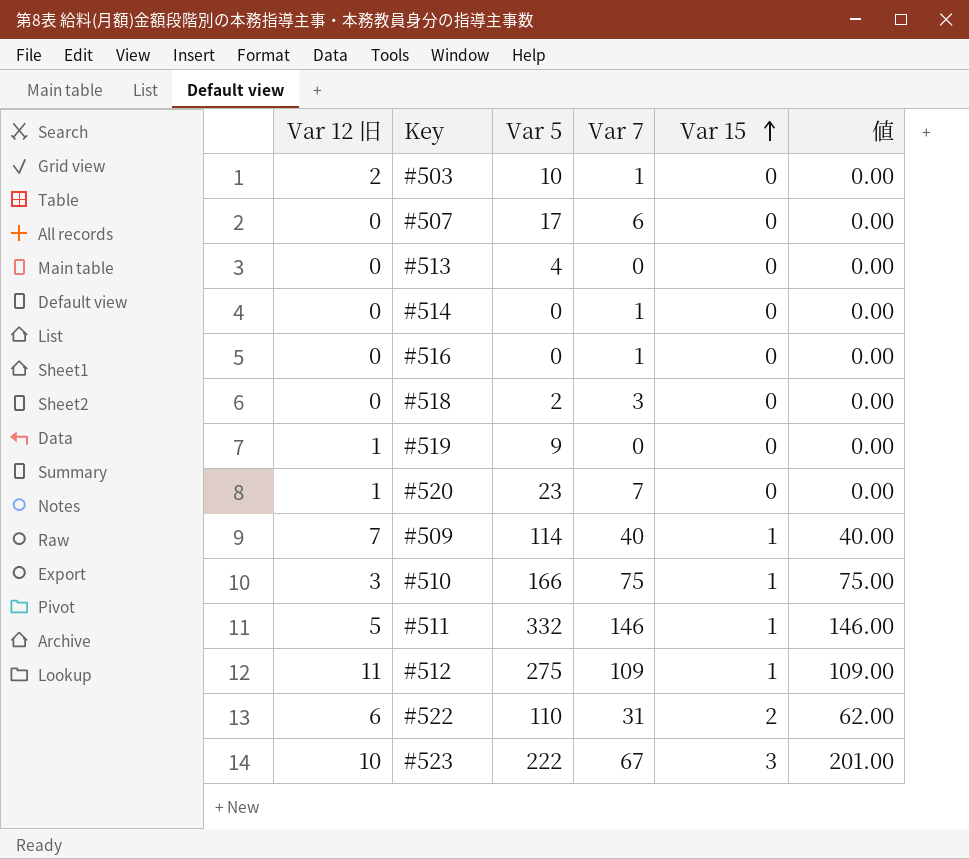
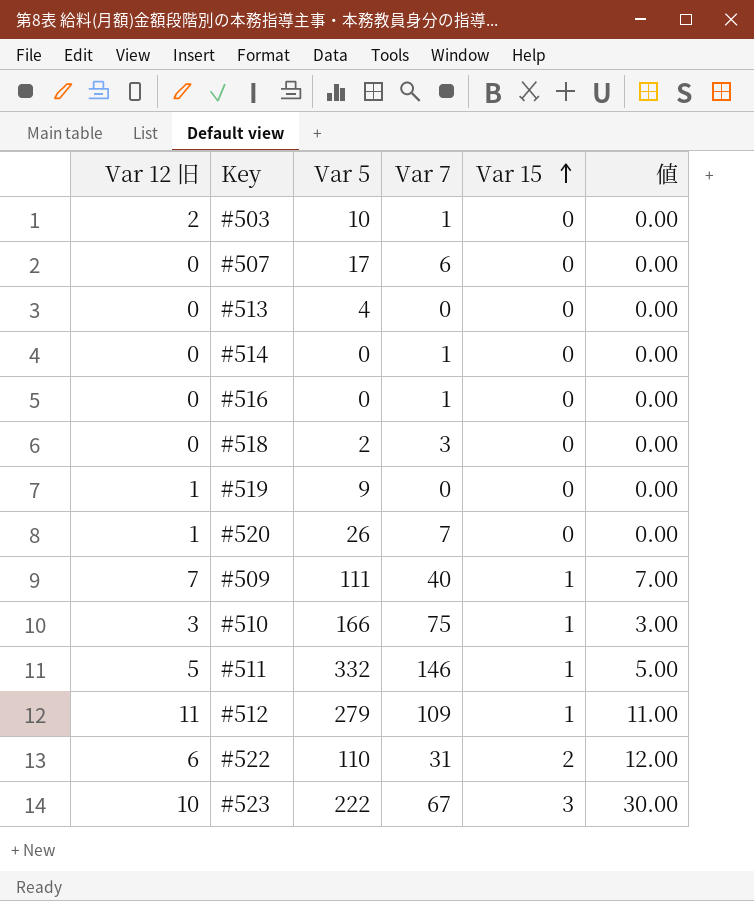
column 値 | formula: [Var 7] * [Var 15] -> [Var 12 旧] * [Var 15]
#520 | Var 5: 23 -> 26
#509 | Var 5: 114 -> 111
#512 | Var 5: 275 -> 279

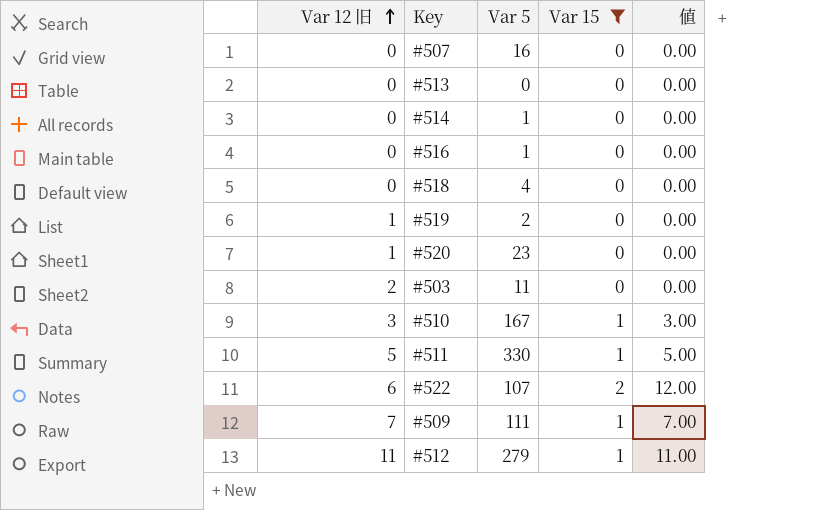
filter: none -> Var 15 != 3
row order: Var 15 ascending -> Var 12 旧 ascending
column Var 7 | position: 4 -> none
#507 | Var 5: 17 -> 16
#513 | Var 5: 4 -> 0
#514 | Var 5: 0 -> 1
#516 | Var 5: 0 -> 1
#518 | Var 5: 2 -> 4
#519 | Var 5: 9 -> 2
#520 | Var 5: 26 -> 23
#503 | Var 5: 10 -> 11
#510 | Var 5: 166 -> 167
#511 | Var 5: 332 -> 330
#522 | Var 5: 110 -> 107

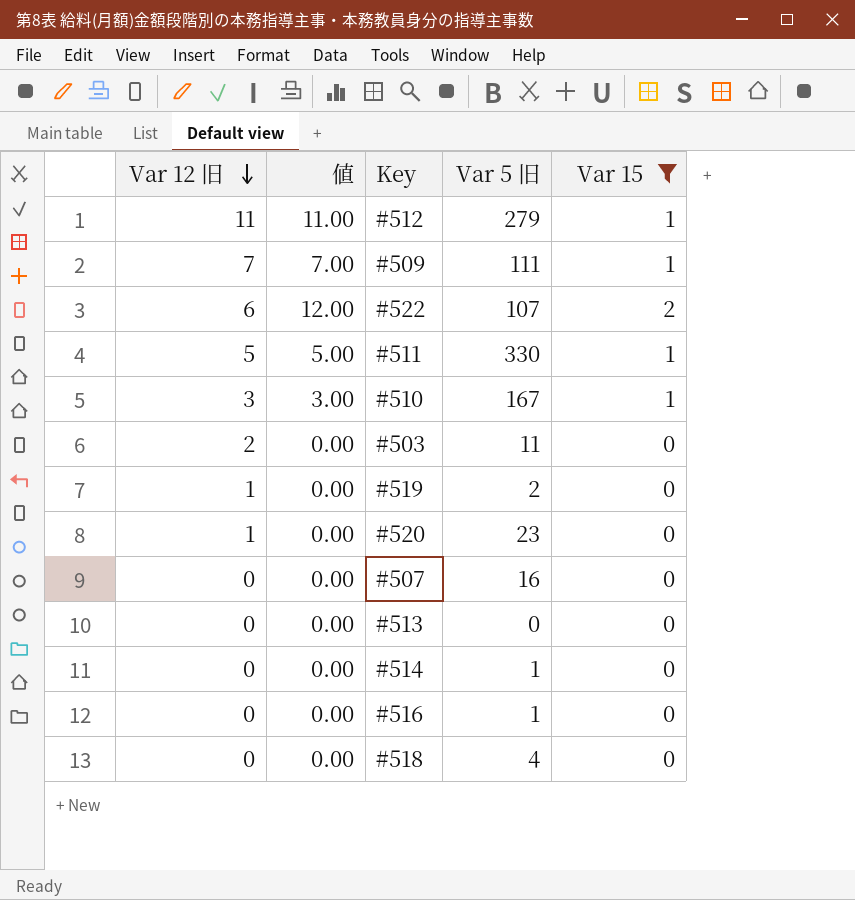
row order: Var 12 旧 ascending -> Var 12 旧 descending
column 値 | position: 5 -> 2
column name: Var 5 -> Var 5 旧

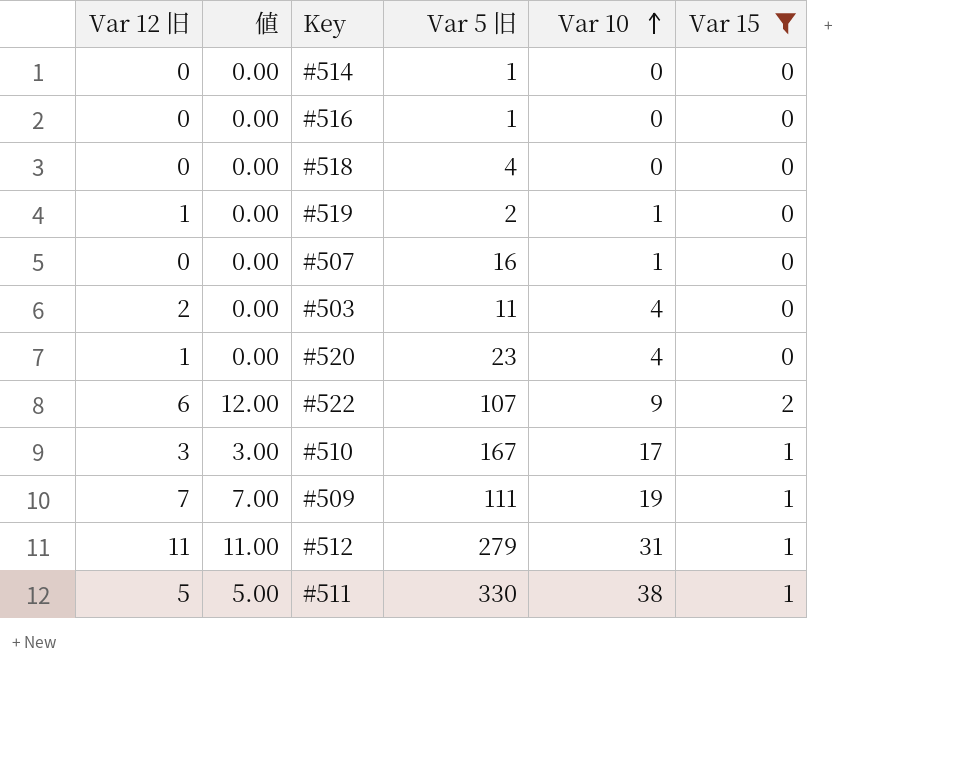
row order: Var 12 旧 descending -> Var 10 ascending
column Var 10 | position: none -> 5
row #513: 0 | 0.00 | 0 | 0 -> none

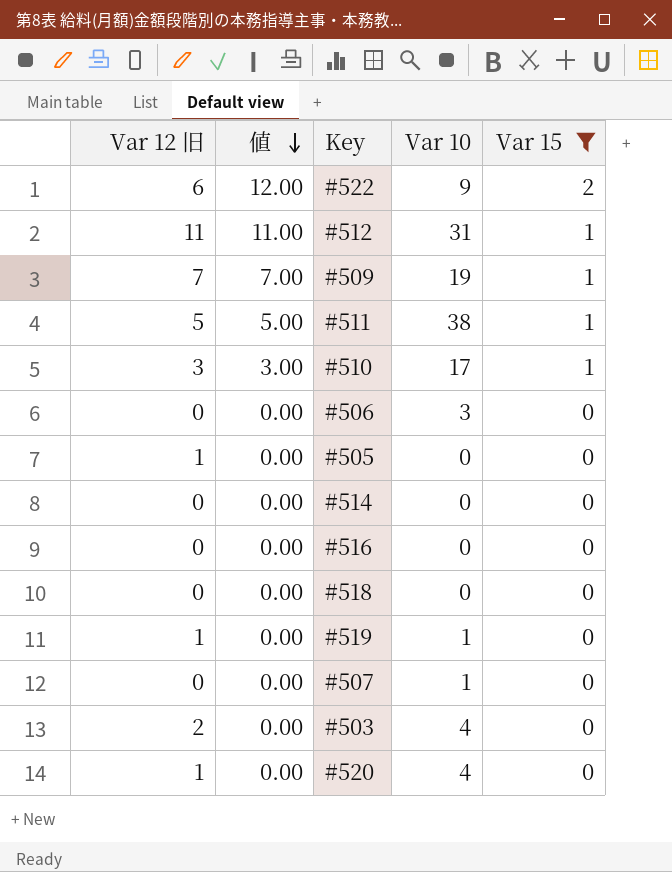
row order: Var 10 ascending -> 値 descending
column Var 5 旧 | position: 4 -> none
row #506: none -> 0 | 0.00 | 3 | 0
row #505: none -> 1 | 0.00 | 0 | 0

